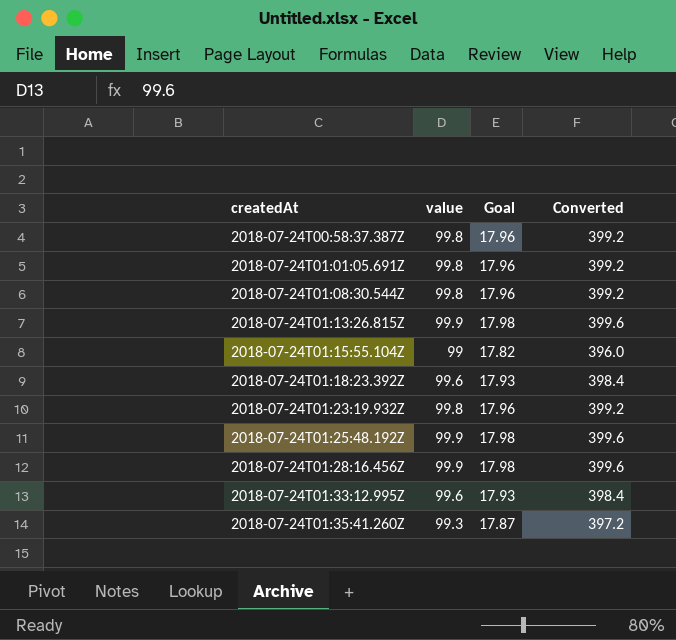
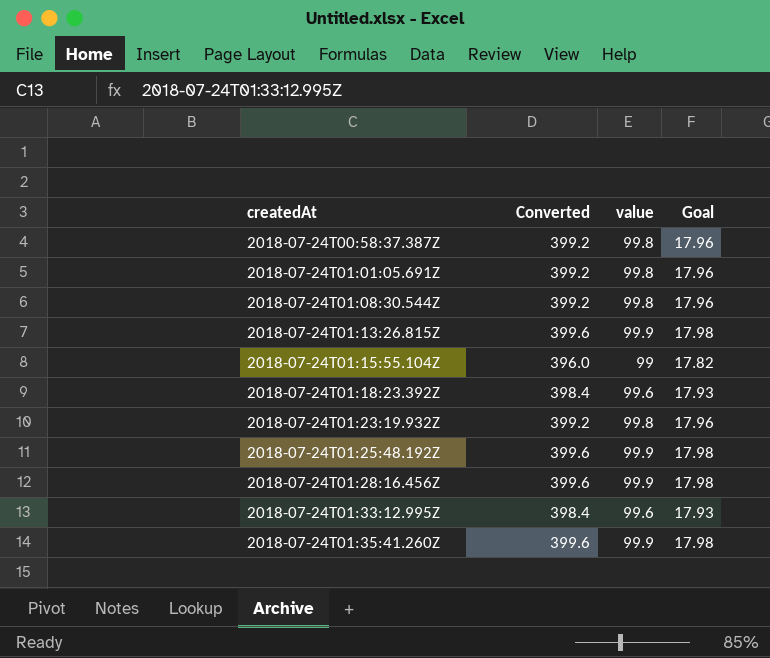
column Converted | position: 4 -> 2
2018-07-24T01:35:41.260Z | Converted: 397.2 -> 399.6
2018-07-24T01:35:41.260Z | value: 99.3 -> 99.9
2018-07-24T01:35:41.260Z | Goal: 17.87 -> 17.98

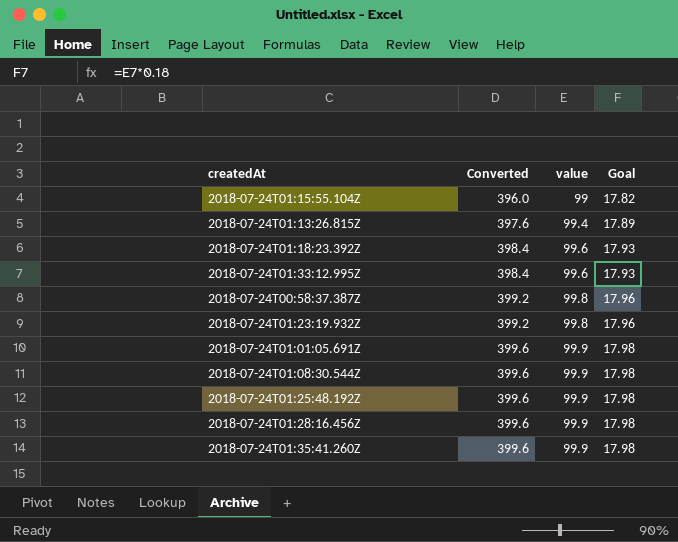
row order: createdAt ascending -> Converted ascending
2018-07-24T01:13:26.815Z | Converted: 399.6 -> 397.6
2018-07-24T01:13:26.815Z | value: 99.9 -> 99.4
2018-07-24T01:13:26.815Z | Goal: 17.98 -> 17.89
2018-07-24T01:01:05.691Z | Converted: 399.2 -> 399.6
2018-07-24T01:01:05.691Z | value: 99.8 -> 99.9
2018-07-24T01:01:05.691Z | Goal: 17.96 -> 17.98
2018-07-24T01:08:30.544Z | Converted: 399.2 -> 399.6
2018-07-24T01:08:30.544Z | value: 99.8 -> 99.9
2018-07-24T01:08:30.544Z | Goal: 17.96 -> 17.98

